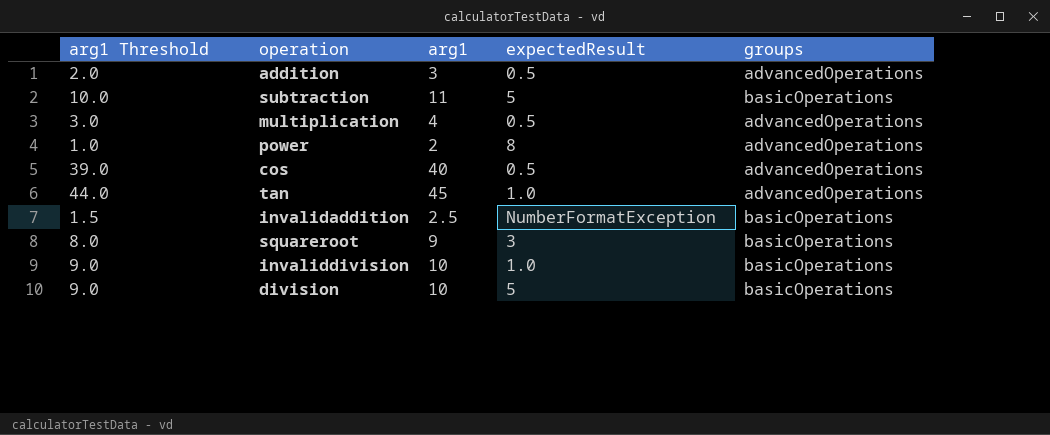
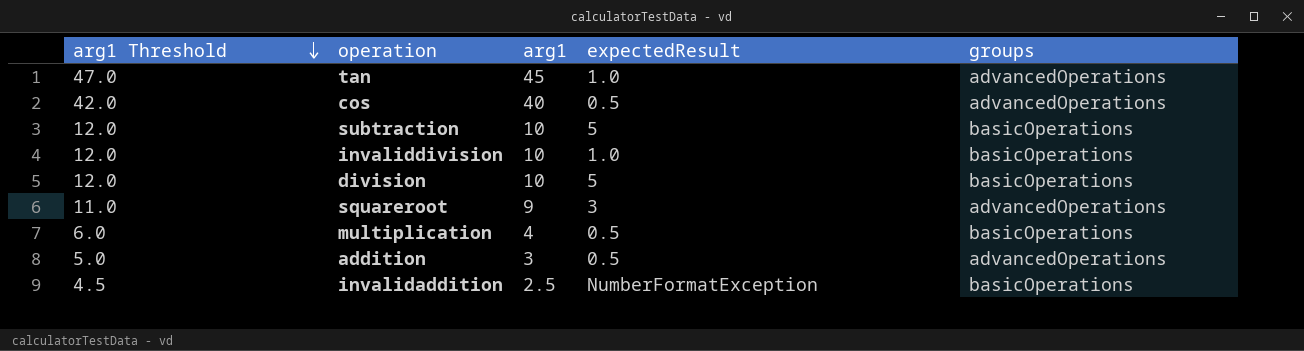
row order: none -> arg1 Threshold descending
column arg1 Threshold | formula: [arg1] - 1 -> [arg1] + 2
row power: 1.0 | 2 | 8 | advancedOperations -> none
subtraction | arg1: 11 -> 10
squareroot | groups: basicOperations -> advancedOperations
multiplication | groups: advancedOperations -> basicOperations

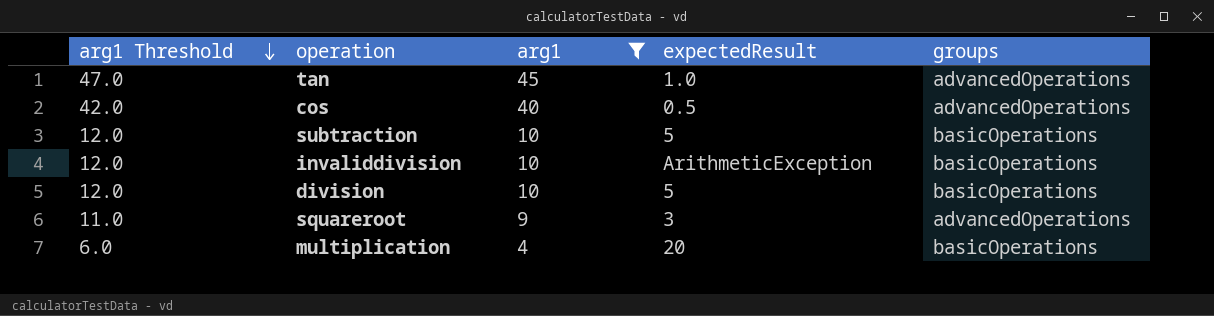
filter: none -> arg1 >= 4
invaliddivision | expectedResult: 1.0 -> ArithmeticException
multiplication | expectedResult: 0.5 -> 20

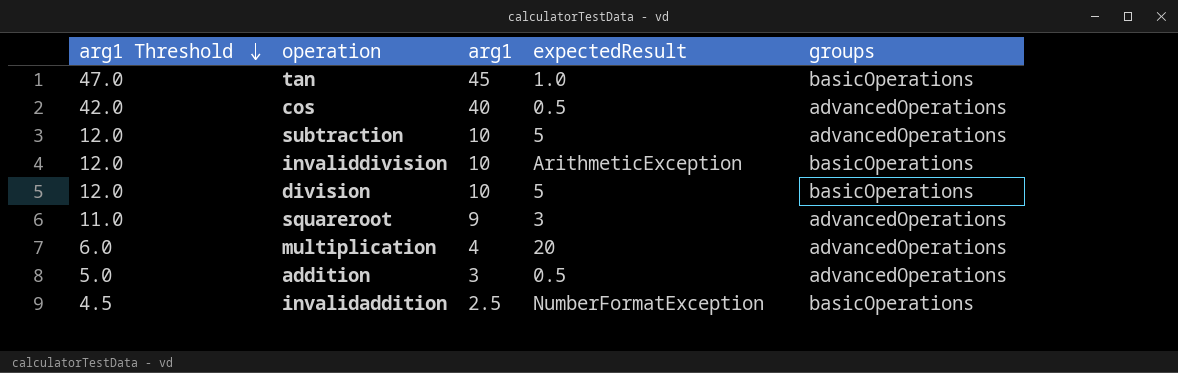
filter: arg1 >= 4 -> none
tan | groups: advancedOperations -> basicOperations
subtraction | groups: basicOperations -> advancedOperations
multiplication | groups: basicOperations -> advancedOperations

